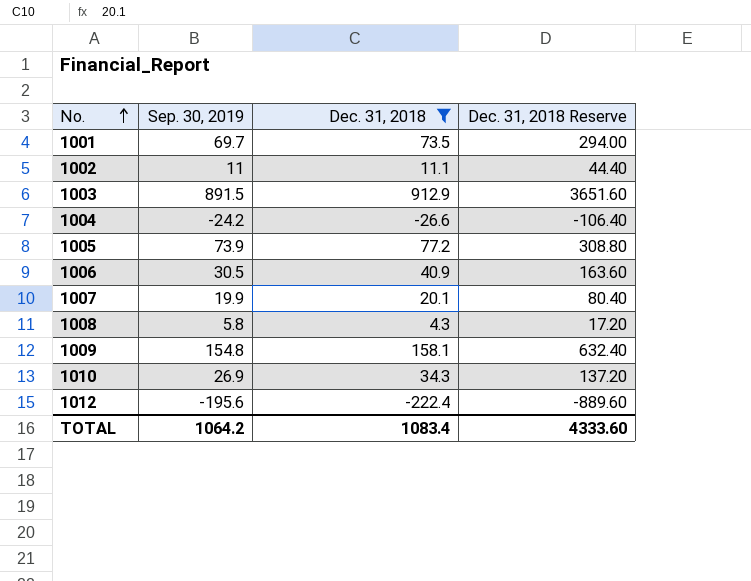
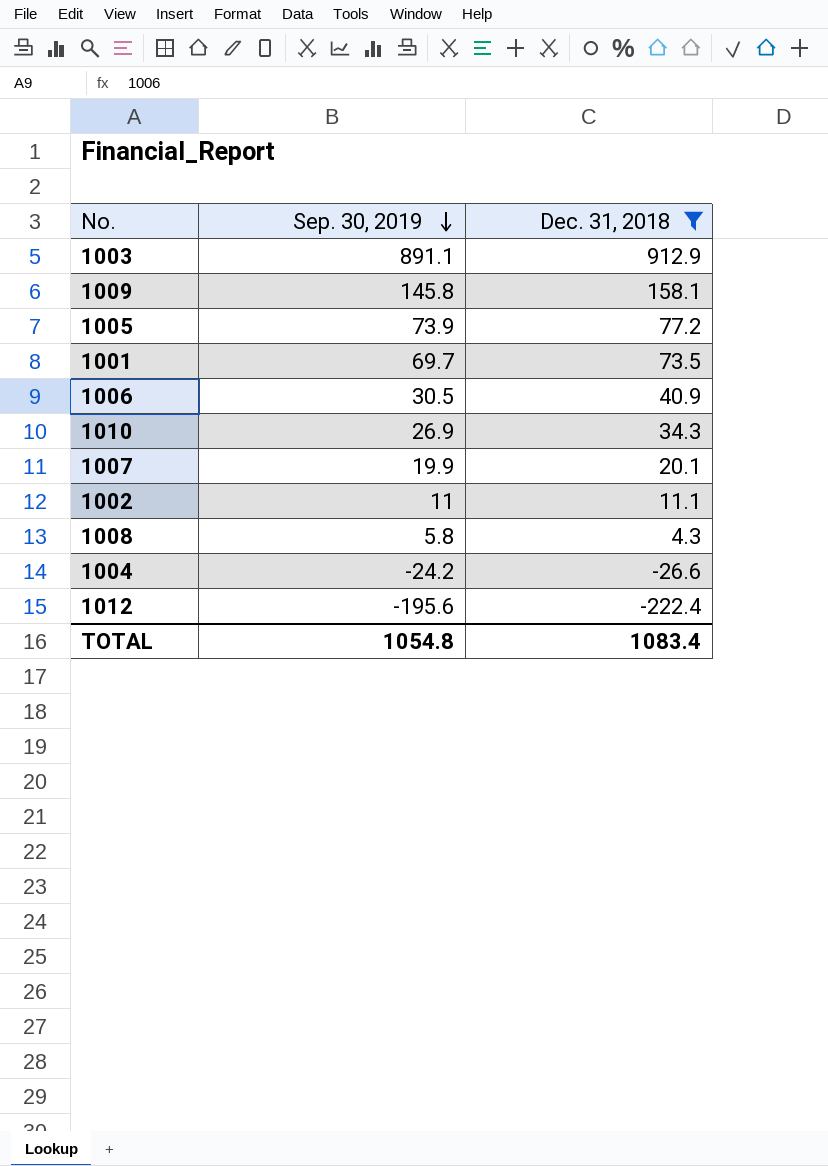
row order: No. ascending -> Sep. 30, 2019 descending
column Dec. 31, 2018 Reserve | formula: [Dec. 31, 2018] * 4 -> none
1003 | Sep. 30, 2019: 891.5 -> 891.1
1009 | Sep. 30, 2019: 154.8 -> 145.8
TOTAL | Sep. 30, 2019: 1064.2 -> 1054.8

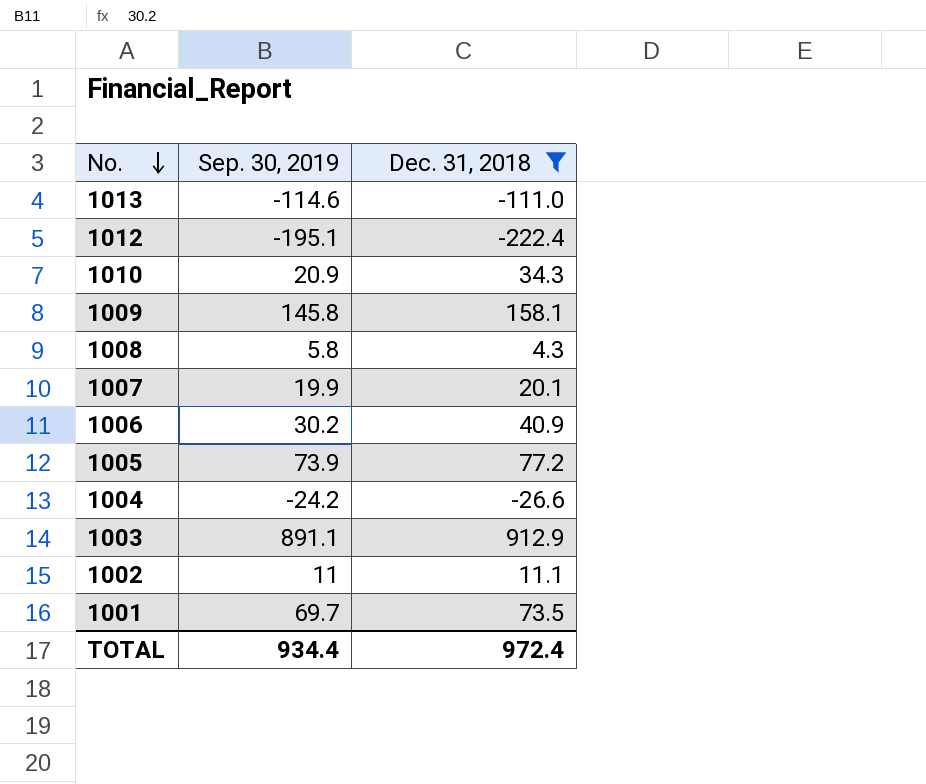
row order: Sep. 30, 2019 descending -> No. descending
row 1013: none -> -114.6 | -111.0
1012 | Sep. 30, 2019: -195.6 -> -195.1
1010 | Sep. 30, 2019: 26.9 -> 20.9
1006 | Sep. 30, 2019: 30.5 -> 30.2
TOTAL | Sep. 30, 2019: 1054.8 -> 934.4
TOTAL | Dec. 31, 2018: 1083.4 -> 972.4

